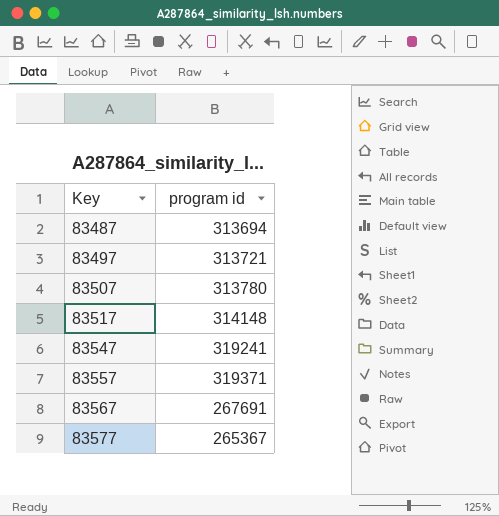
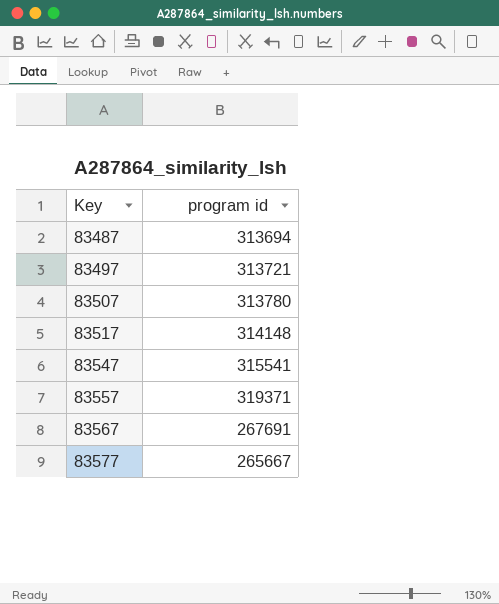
83547 | program id: 319241 -> 315541
83577 | program id: 265367 -> 265667

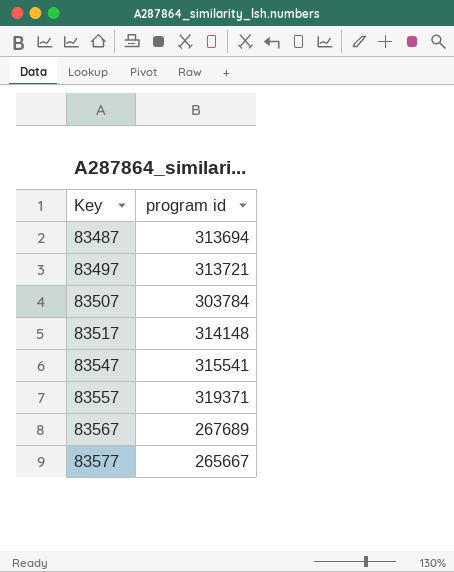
83507 | program id: 313780 -> 303784
83567 | program id: 267691 -> 267689

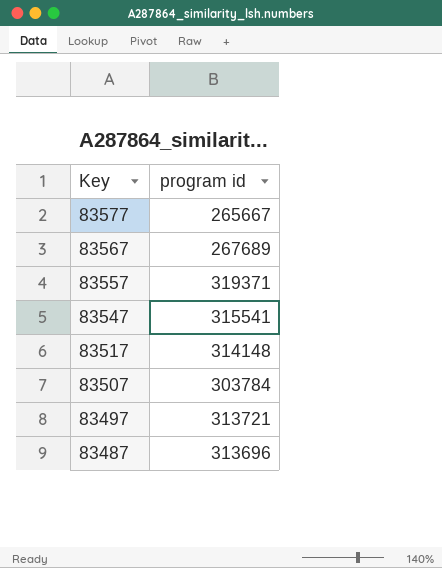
row order: Key ascending -> Key descending
83487 | program id: 313694 -> 313696

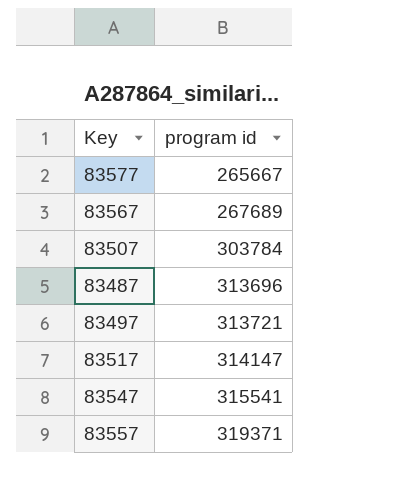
row order: Key descending -> program id ascending
83517 | program id: 314148 -> 314147

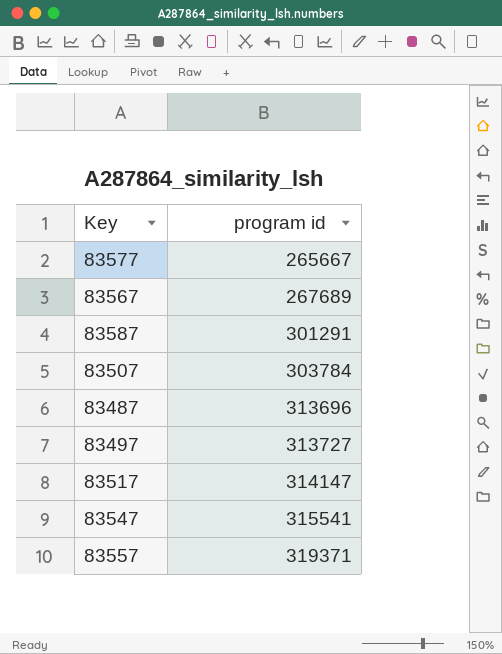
row 83587: none -> 301291
83497 | program id: 313721 -> 313727

